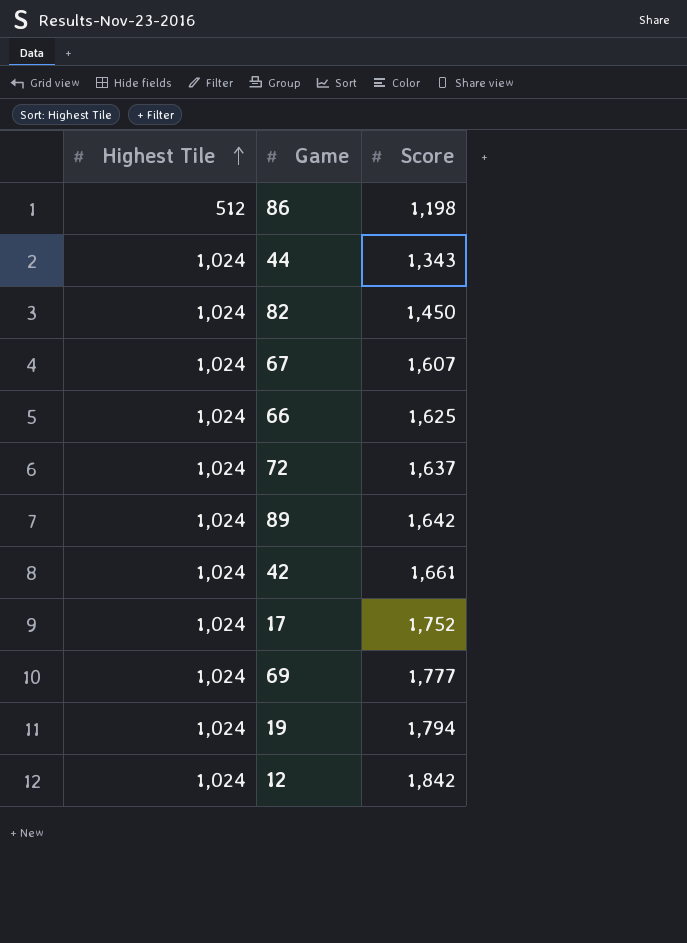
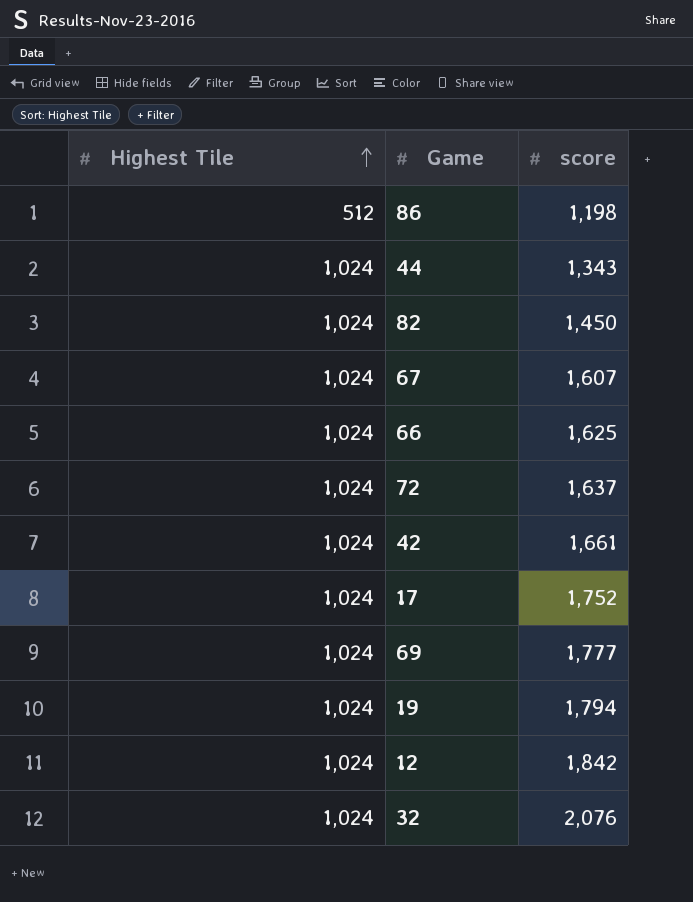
column name: Score -> score
row 89: 1,024 | 1,642 -> none
row 32: none -> 1,024 | 2,076

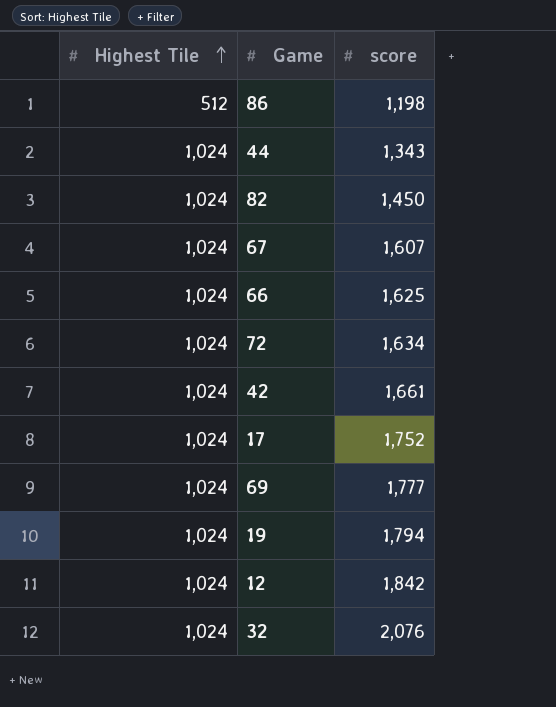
72 | score: 1,637 -> 1,634

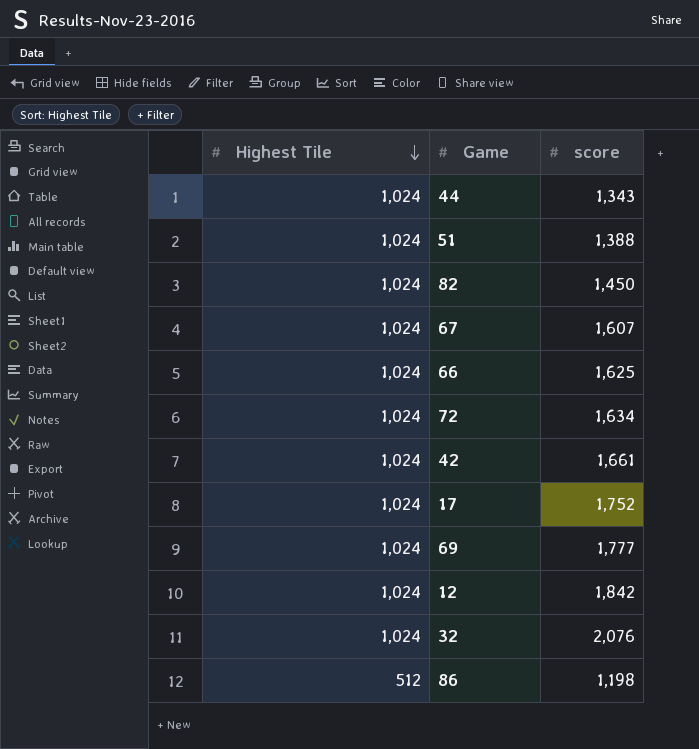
row order: Highest Tile ascending -> Highest Tile descending
row 19: 1,024 | 1,794 -> none
row 51: none -> 1,024 | 1,388

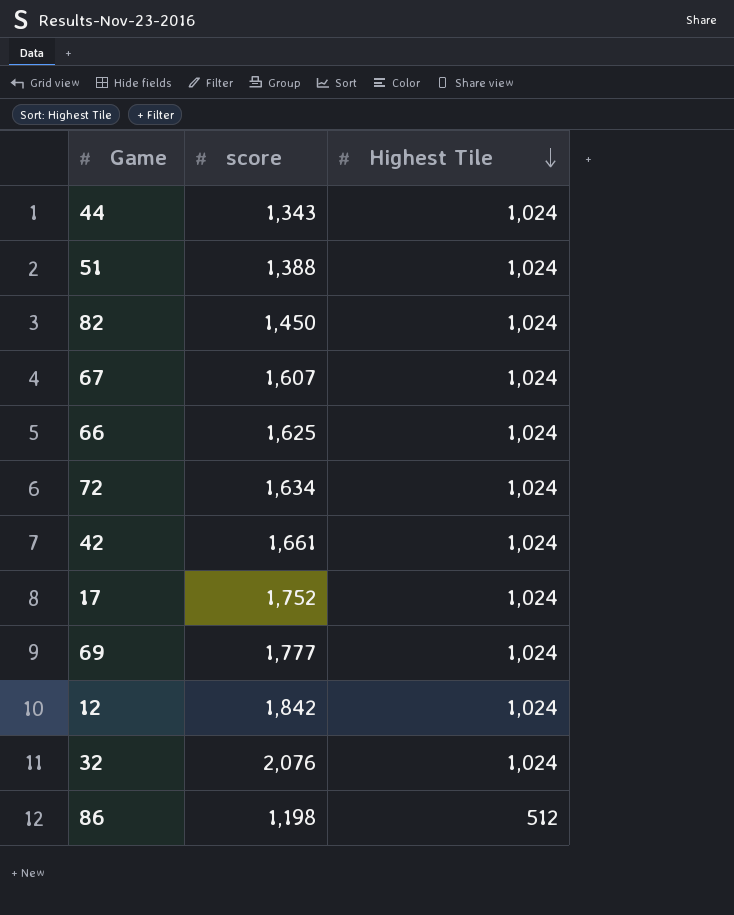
column Highest Tile | position: 1 -> 3

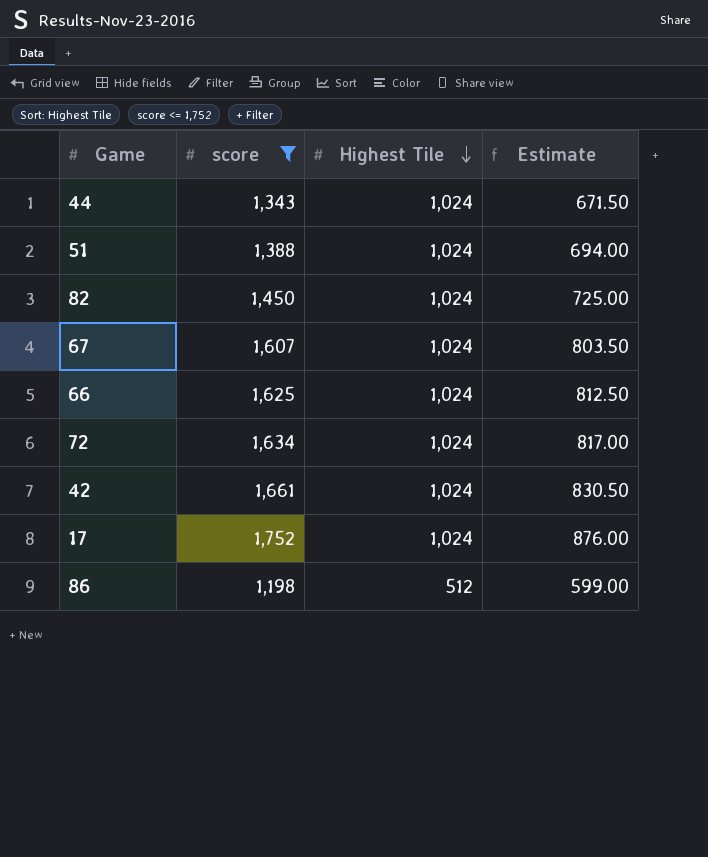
filter: none -> score <= 1,752
column Estimate | formula: none -> [score] * 0.5

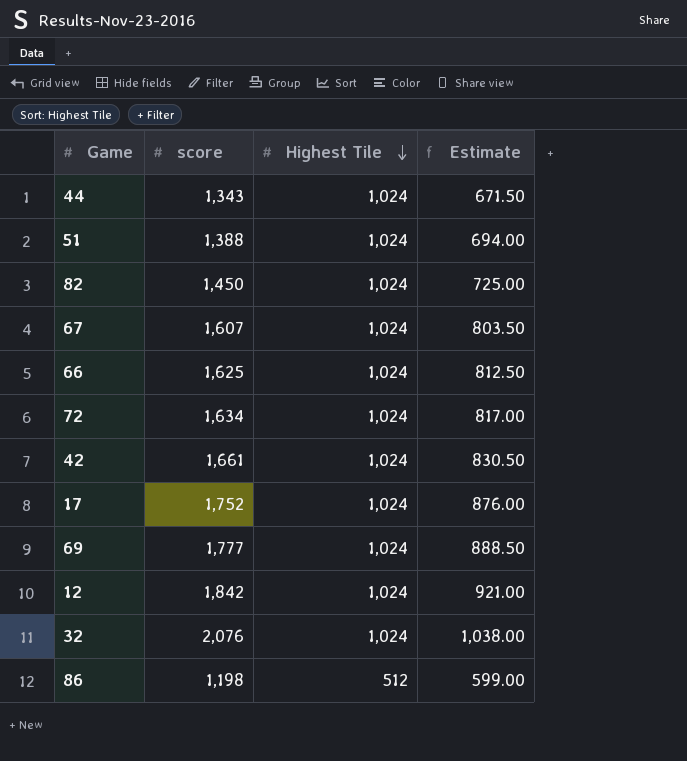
filter: score <= 1,752 -> none

